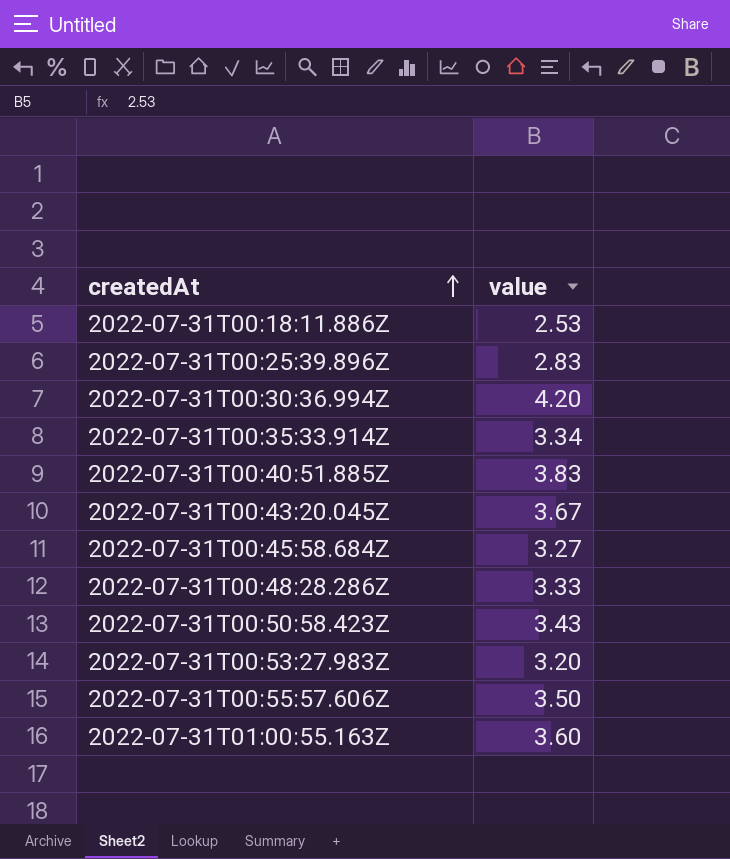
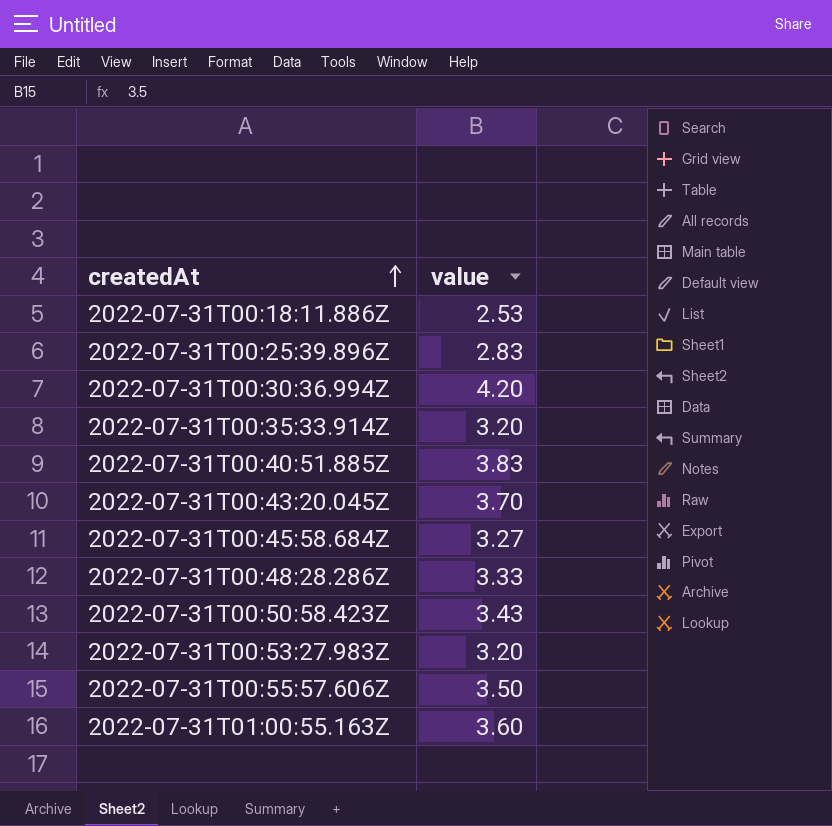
2022-07-31T00:35:33.914Z | value: 3.34 -> 3.20
2022-07-31T00:43:20.045Z | value: 3.67 -> 3.70

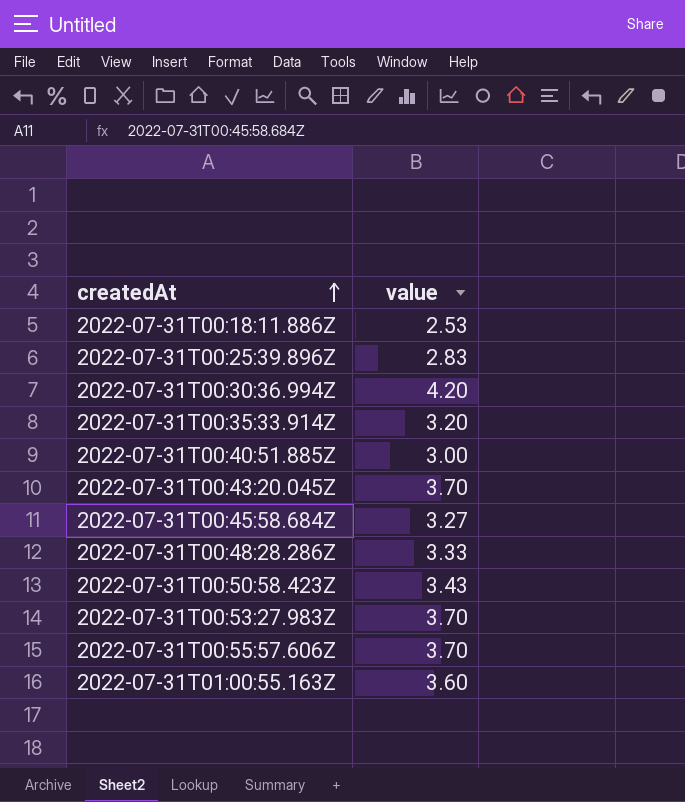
2022-07-31T00:40:51.885Z | value: 3.83 -> 3.00
2022-07-31T00:53:27.983Z | value: 3.20 -> 3.70
2022-07-31T00:55:57.606Z | value: 3.50 -> 3.70

